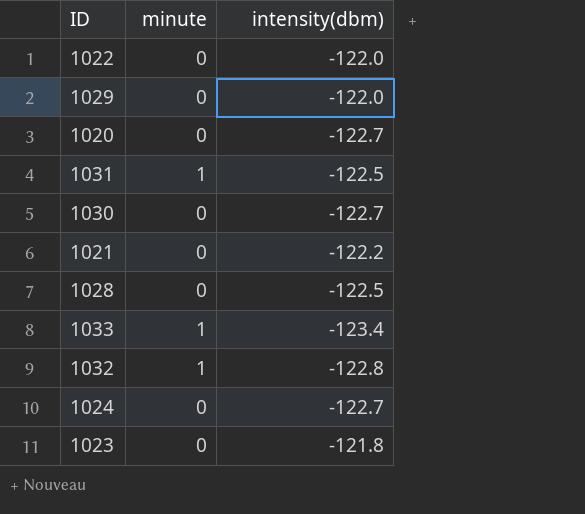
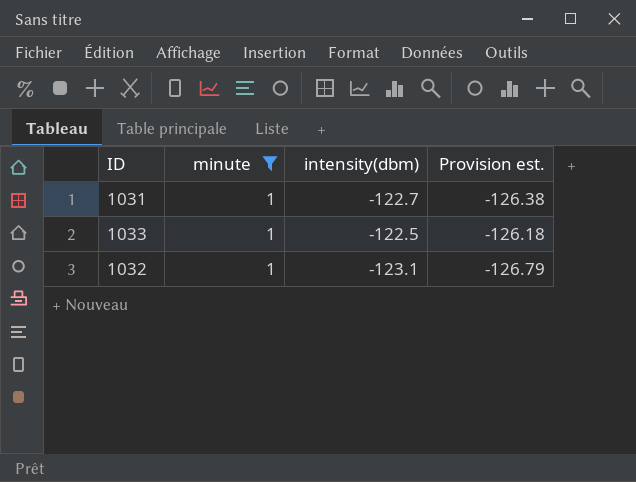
filter: none -> minute = 1
column Provision est. | formula: none -> [intensity(dbm)] * 1.03
1031 | intensity(dbm): -122.5 -> -122.7
1033 | intensity(dbm): -123.4 -> -122.5
1032 | intensity(dbm): -122.8 -> -123.1

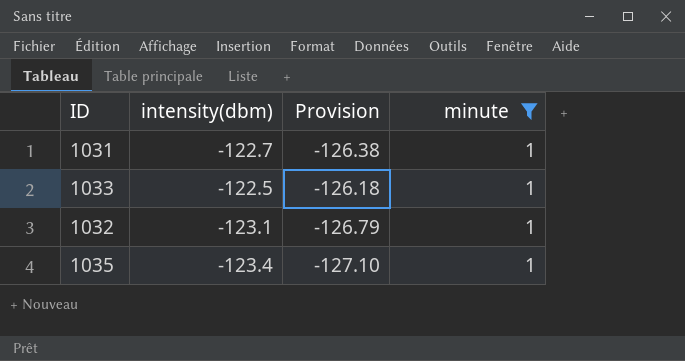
column name: Provision est. -> Provision
column minute | position: 2 -> 4
row 1035: none -> -123.4 | -127.10 | 1

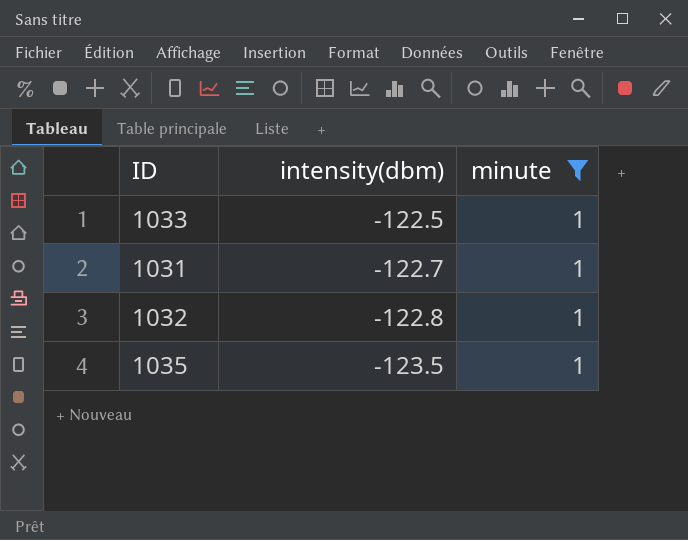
row order: none -> intensity(dbm) descending
column Provision | formula: [intensity(dbm)] * 1.03 -> none
1032 | intensity(dbm): -123.1 -> -122.8
1035 | intensity(dbm): -123.4 -> -123.5

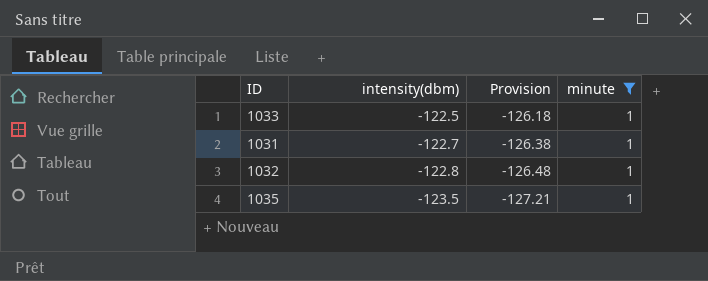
column Provision | formula: none -> [intensity(dbm)] * 1.03

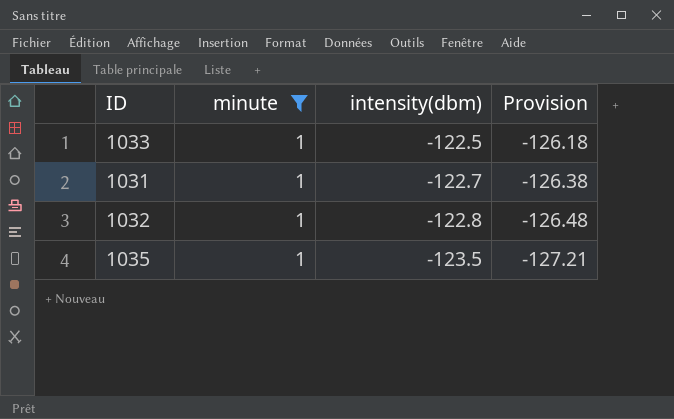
column minute | position: 4 -> 2

